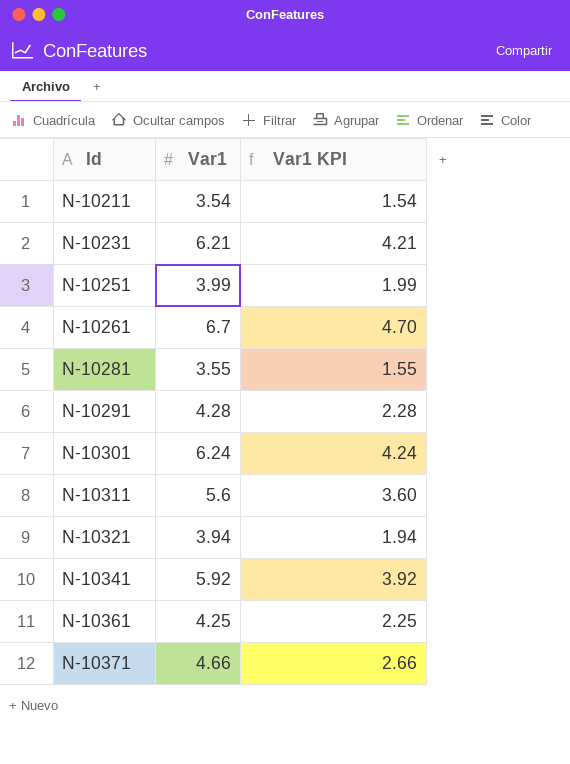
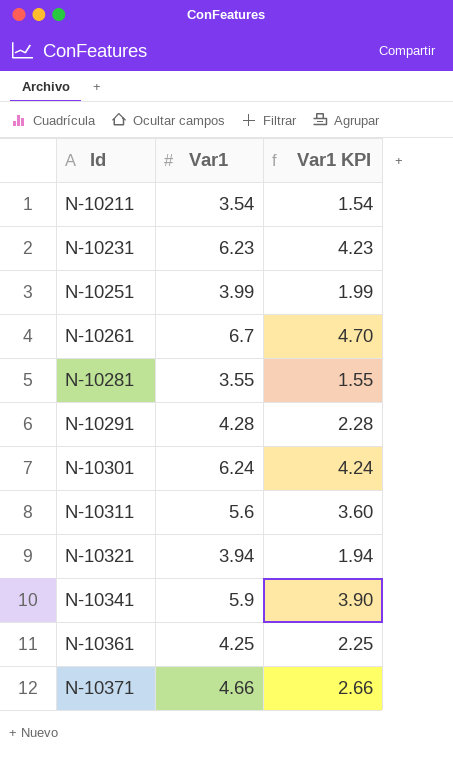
N-10231 | Var1: 6.21 -> 6.23
N-10231 | Var1 KPI: 4.21 -> 4.23
N-10341 | Var1: 5.92 -> 5.9
N-10341 | Var1 KPI: 3.92 -> 3.90

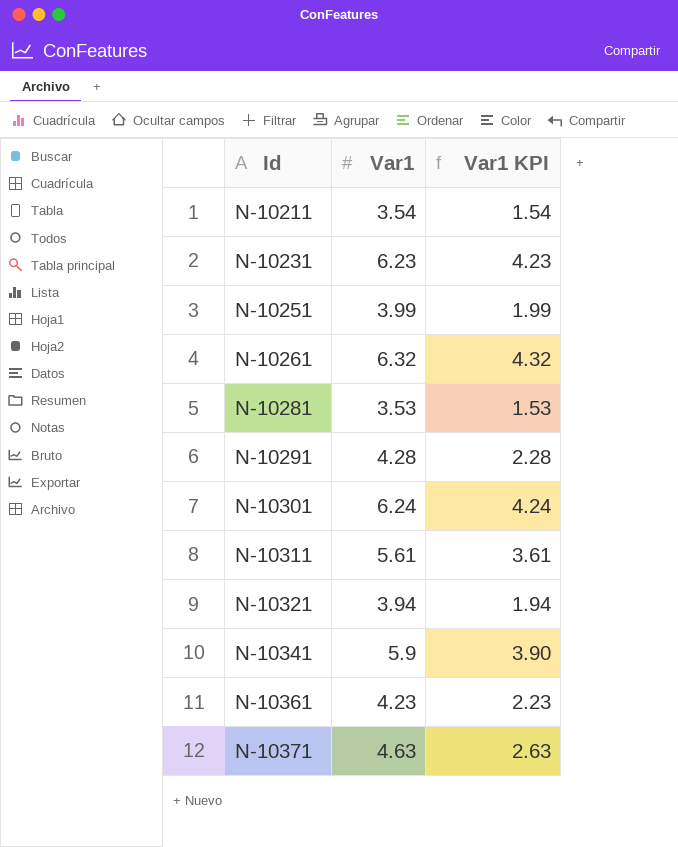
N-10261 | Var1: 6.7 -> 6.32
N-10261 | Var1 KPI: 4.70 -> 4.32
N-10281 | Var1: 3.55 -> 3.53
N-10281 | Var1 KPI: 1.55 -> 1.53
N-10311 | Var1: 5.6 -> 5.61
N-10311 | Var1 KPI: 3.60 -> 3.61
N-10361 | Var1: 4.25 -> 4.23
N-10361 | Var1 KPI: 2.25 -> 2.23
N-10371 | Var1: 4.66 -> 4.63
N-10371 | Var1 KPI: 2.66 -> 2.63

